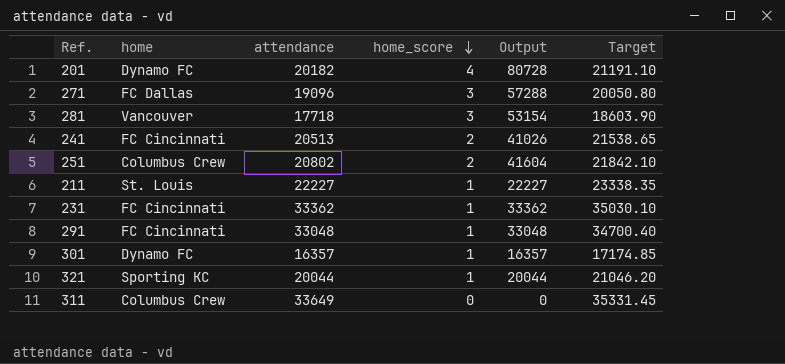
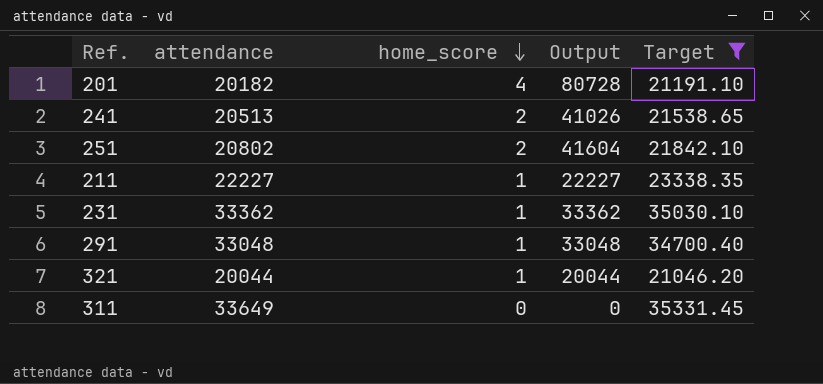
filter: none -> Target >= 21046.20
column home | position: 2 -> none

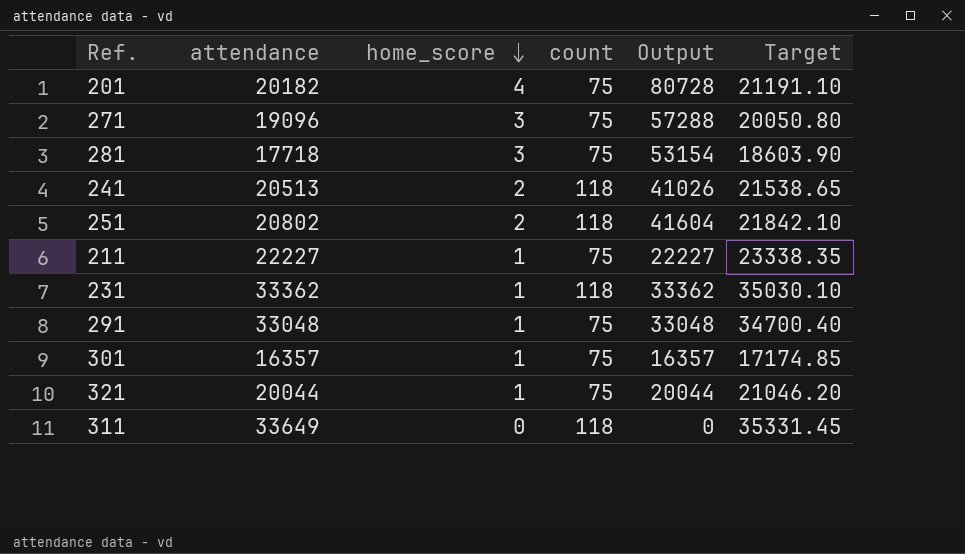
filter: Target >= 21046.20 -> none
column count | position: none -> 4

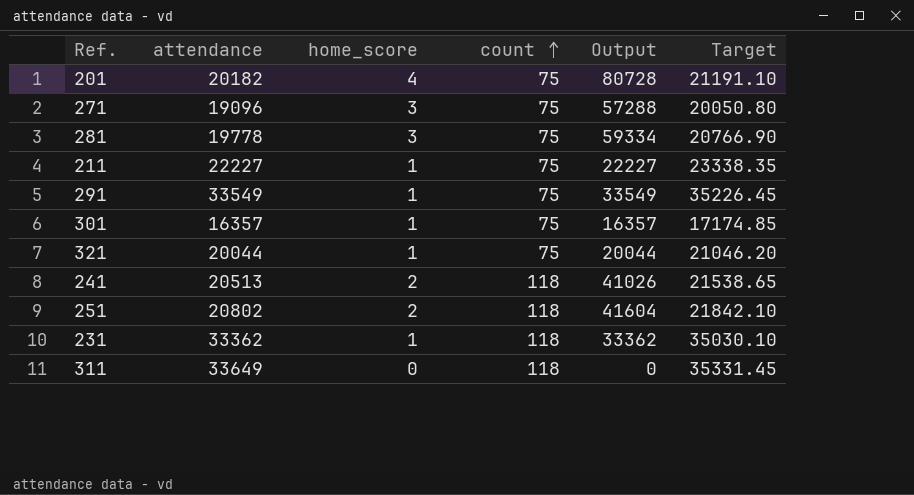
row order: home_score descending -> count ascending
281 | attendance: 17718 -> 19778
281 | Output: 53154 -> 59334
281 | Target: 18603.90 -> 20766.90
291 | attendance: 33048 -> 33549
291 | Output: 33048 -> 33549
291 | Target: 34700.40 -> 35226.45

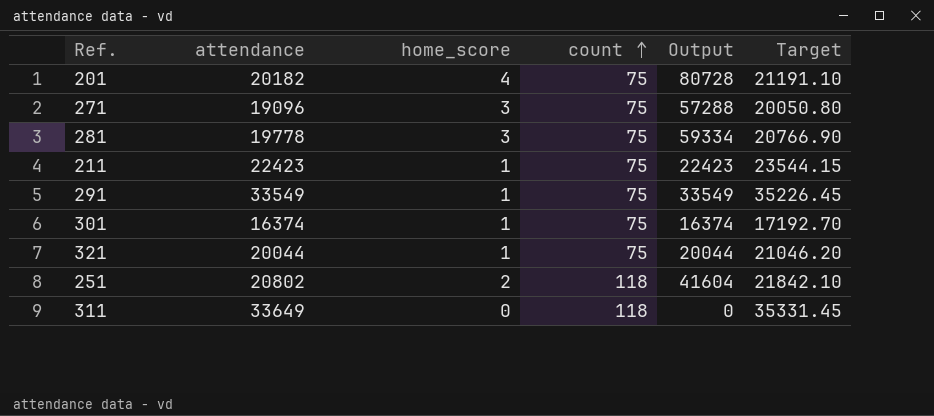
row 241: 20513 | 2 | 118 | 41026 | 21538.65 -> none
row 231: 33362 | 1 | 118 | 33362 | 35030.10 -> none
211 | attendance: 22227 -> 22423
211 | Output: 22227 -> 22423
211 | Target: 23338.35 -> 23544.15
301 | attendance: 16357 -> 16374
301 | Output: 16357 -> 16374
301 | Target: 17174.85 -> 17192.70

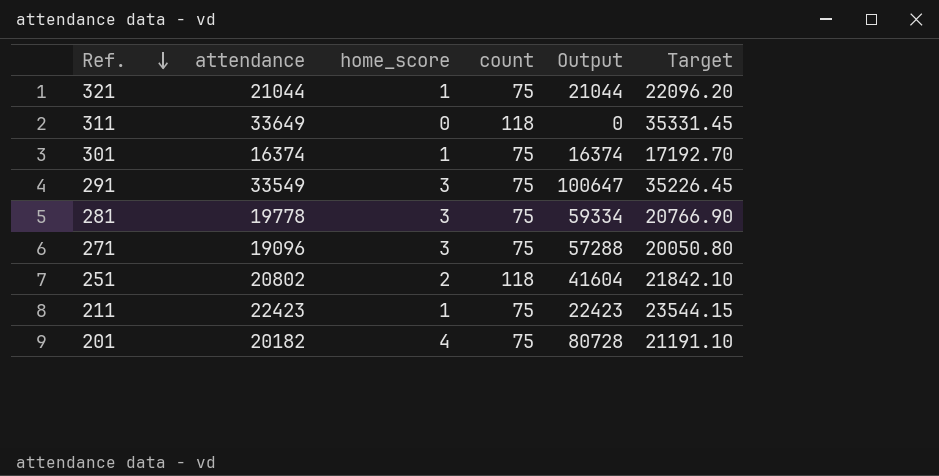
row order: count ascending -> Ref. descending
321 | attendance: 20044 -> 21044
321 | Output: 20044 -> 21044
321 | Target: 21046.20 -> 22096.20
291 | home_score: 1 -> 3
291 | Output: 33549 -> 100647

